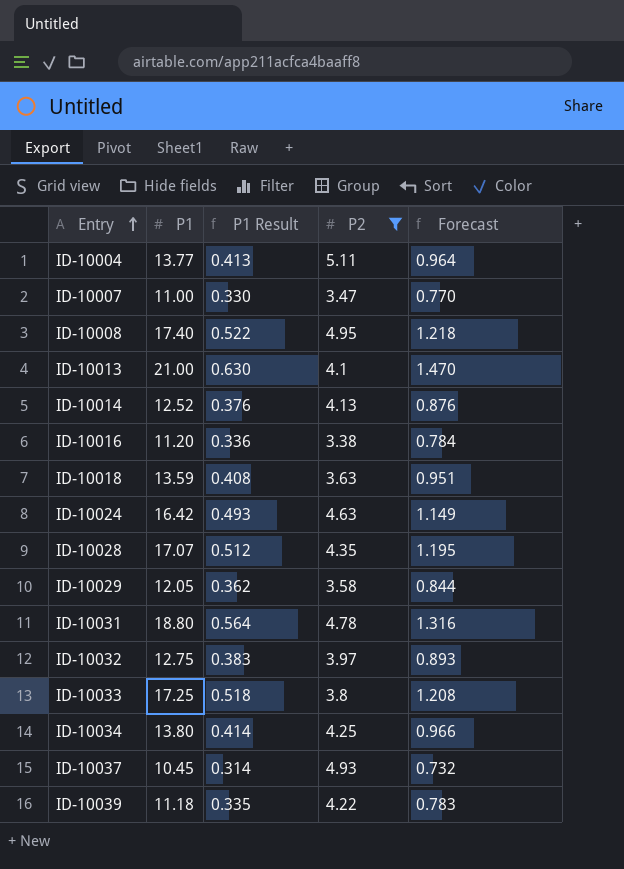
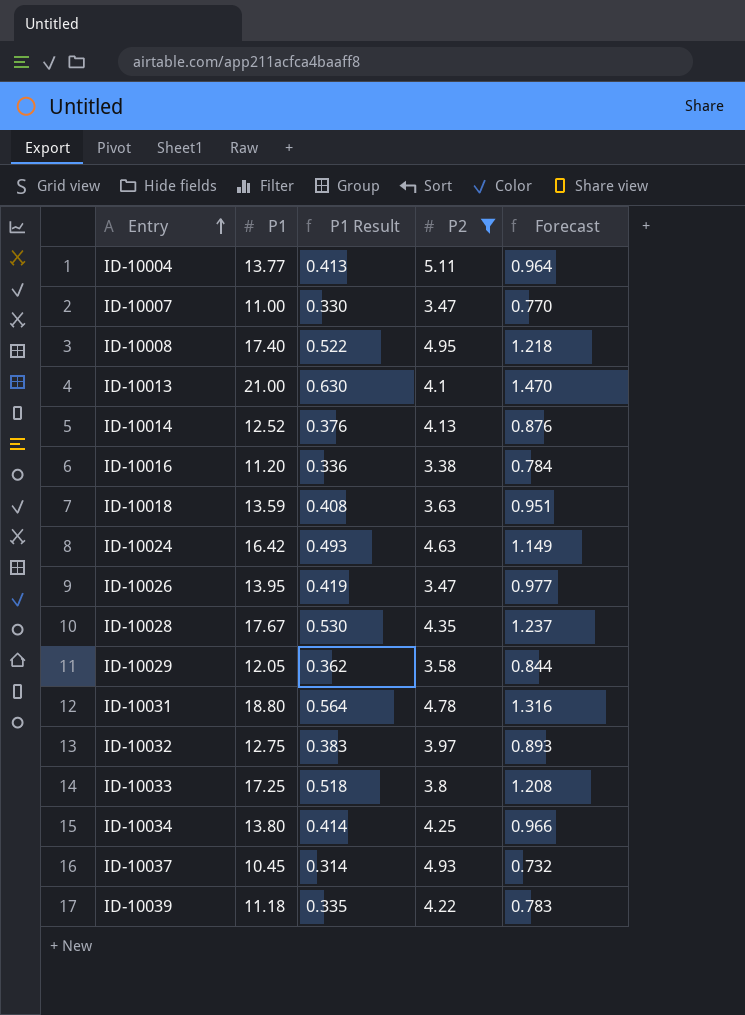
row ID-10026: none -> 13.95 | 0.419 | 3.47 | 0.977
ID-10028 | P1: 17.07 -> 17.67
ID-10028 | P1 Result: 0.512 -> 0.530
ID-10028 | Forecast: 1.195 -> 1.237

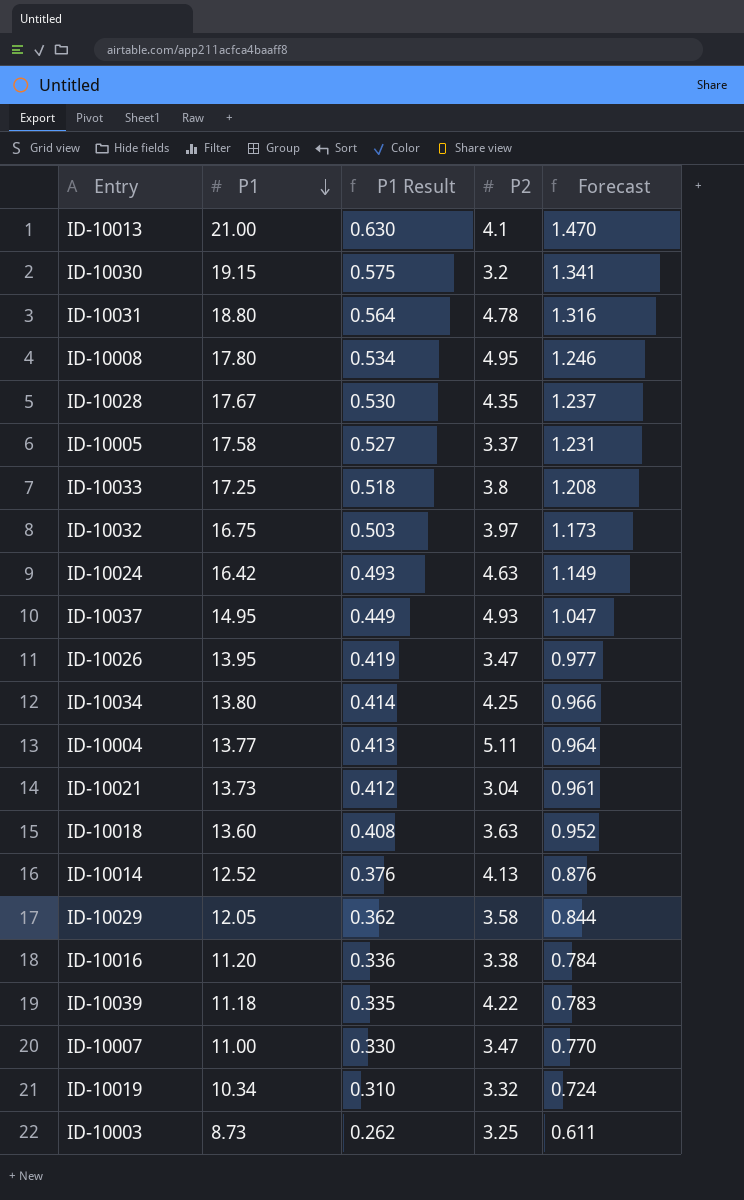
filter: P2 >= 3.38 -> none
row order: Entry ascending -> P1 descending
ID-10008 | P1: 17.40 -> 17.80
ID-10008 | P1 Result: 0.522 -> 0.534
ID-10008 | Forecast: 1.218 -> 1.246
ID-10032 | P1: 12.75 -> 16.75
ID-10032 | P1 Result: 0.383 -> 0.503
ID-10032 | Forecast: 0.893 -> 1.173
ID-10037 | P1: 10.45 -> 14.95
ID-10037 | P1 Result: 0.314 -> 0.449
ID-10037 | Forecast: 0.732 -> 1.047
ID-10018 | P1: 13.59 -> 13.60
ID-10018 | Forecast: 0.951 -> 0.952

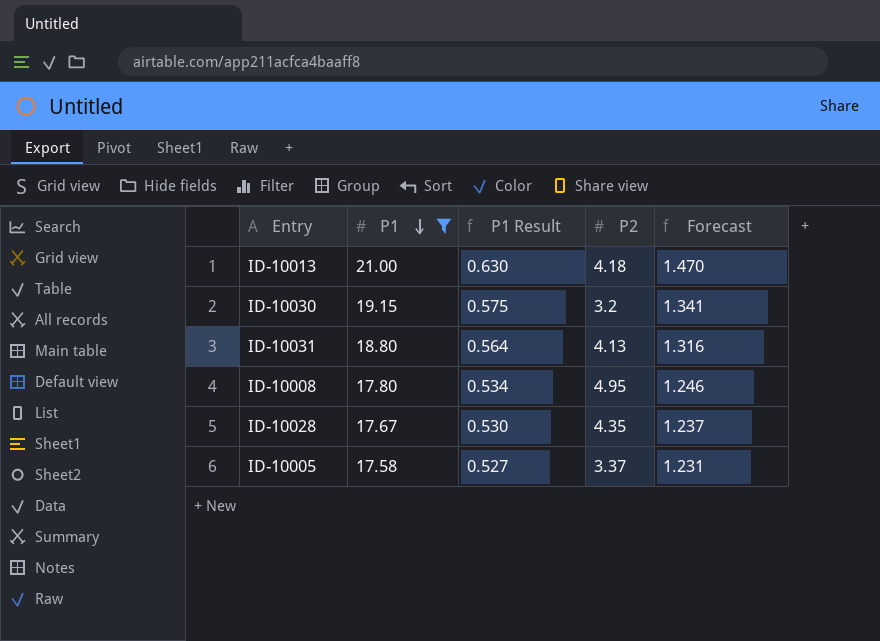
filter: none -> P1 >= 17.58
ID-10013 | P2: 4.1 -> 4.18
ID-10031 | P2: 4.78 -> 4.13

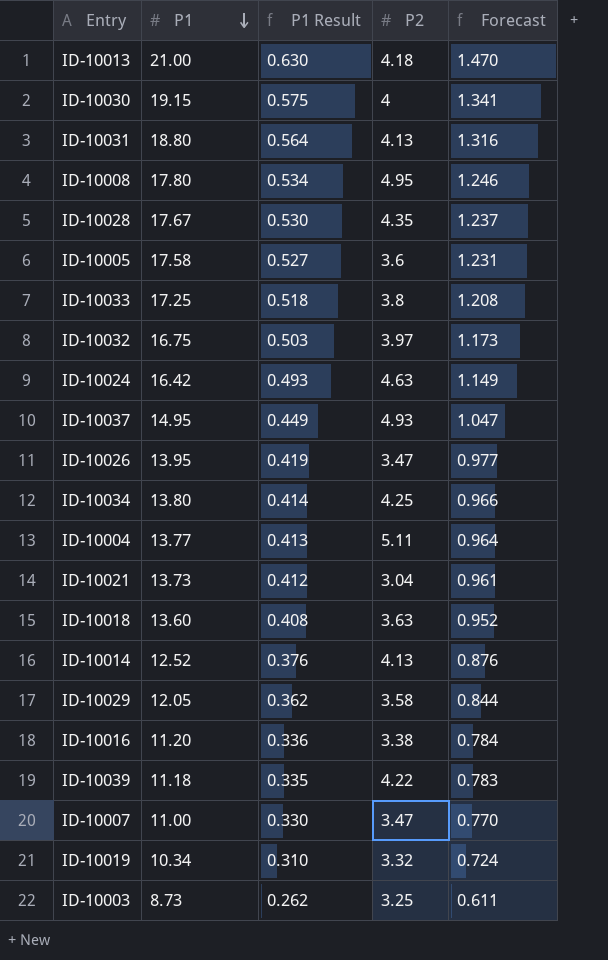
filter: P1 >= 17.58 -> none
ID-10030 | P2: 3.2 -> 4
ID-10005 | P2: 3.37 -> 3.6

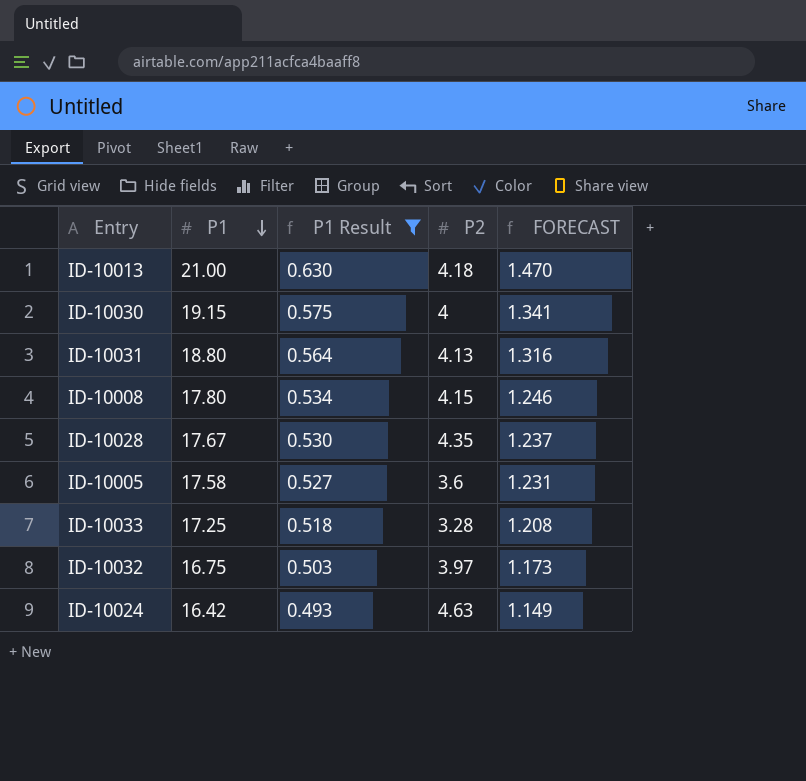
filter: none -> P1 Result >= 0.493
column name: Forecast -> FORECAST
ID-10008 | P2: 4.95 -> 4.15
ID-10033 | P2: 3.8 -> 3.28

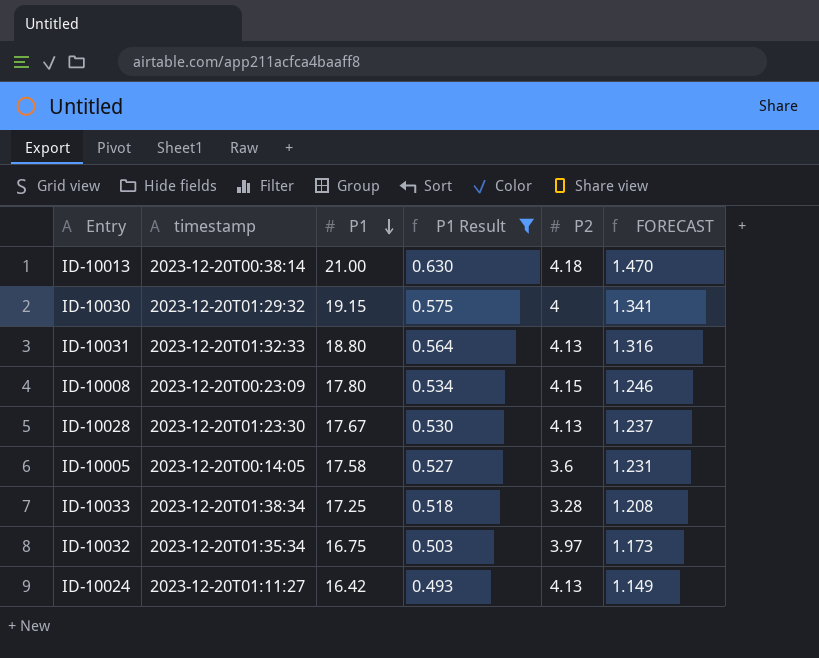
column timestamp | position: none -> 2
ID-10028 | P2: 4.35 -> 4.13
ID-10024 | P2: 4.63 -> 4.13

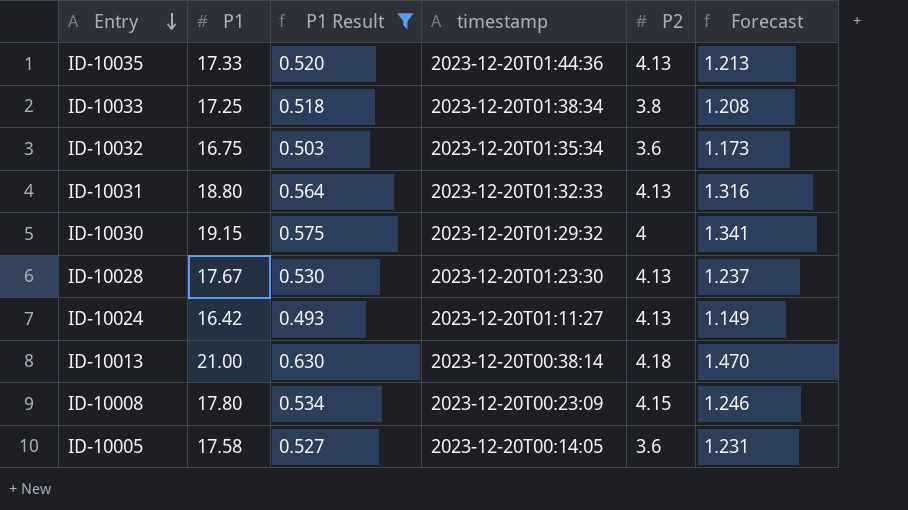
row order: P1 descending -> Entry descending
column timestamp | position: 2 -> 4
column name: FORECAST -> Forecast
row ID-10035: none -> 17.33 | 0.520 | 2023-12-20T01:44:36 | 4.13 | 1.213
ID-10033 | P2: 3.28 -> 3.8
ID-10032 | P2: 3.97 -> 3.6

